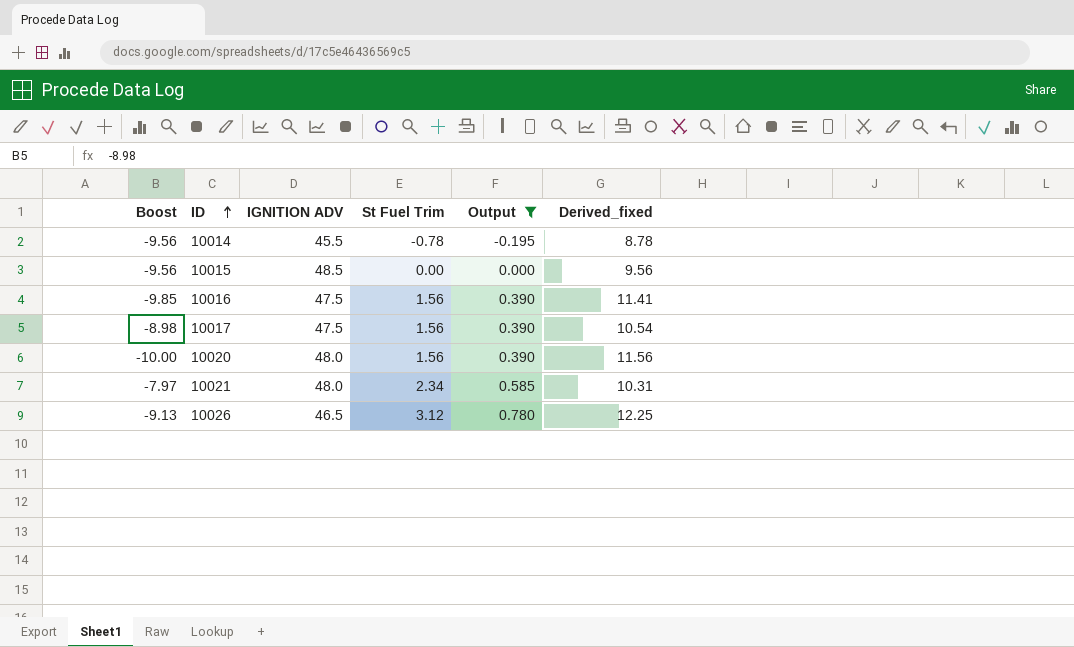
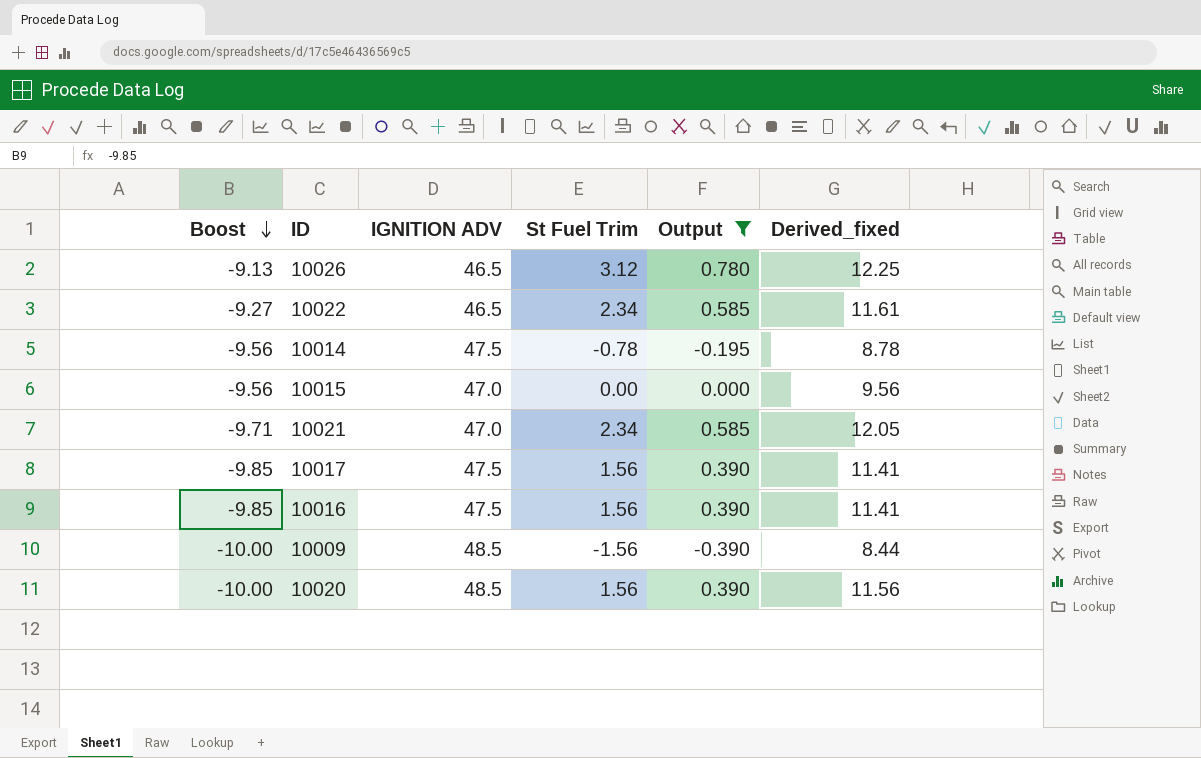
row order: ID ascending -> Boost descending
row 10022: none -> -9.27 | 46.5 | 2.34 | 0.585 | 11.61
10014 | IGNITION ADV: 45.5 -> 47.5
10015 | IGNITION ADV: 48.5 -> 47.0
10021 | Boost: -7.97 -> -9.71
10021 | IGNITION ADV: 48.0 -> 47.0
10021 | Derived_fixed: 10.31 -> 12.05
10017 | Boost: -8.98 -> -9.85
10017 | Derived_fixed: 10.54 -> 11.41
row 10009: none -> -10.00 | 48.5 | -1.56 | -0.390 | 8.44
10020 | IGNITION ADV: 48.0 -> 48.5

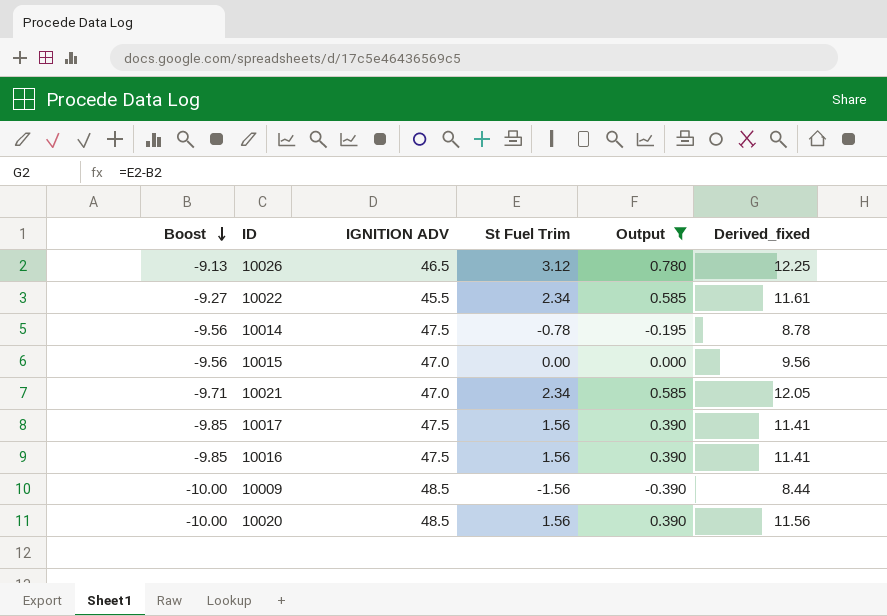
10022 | IGNITION ADV: 46.5 -> 45.5

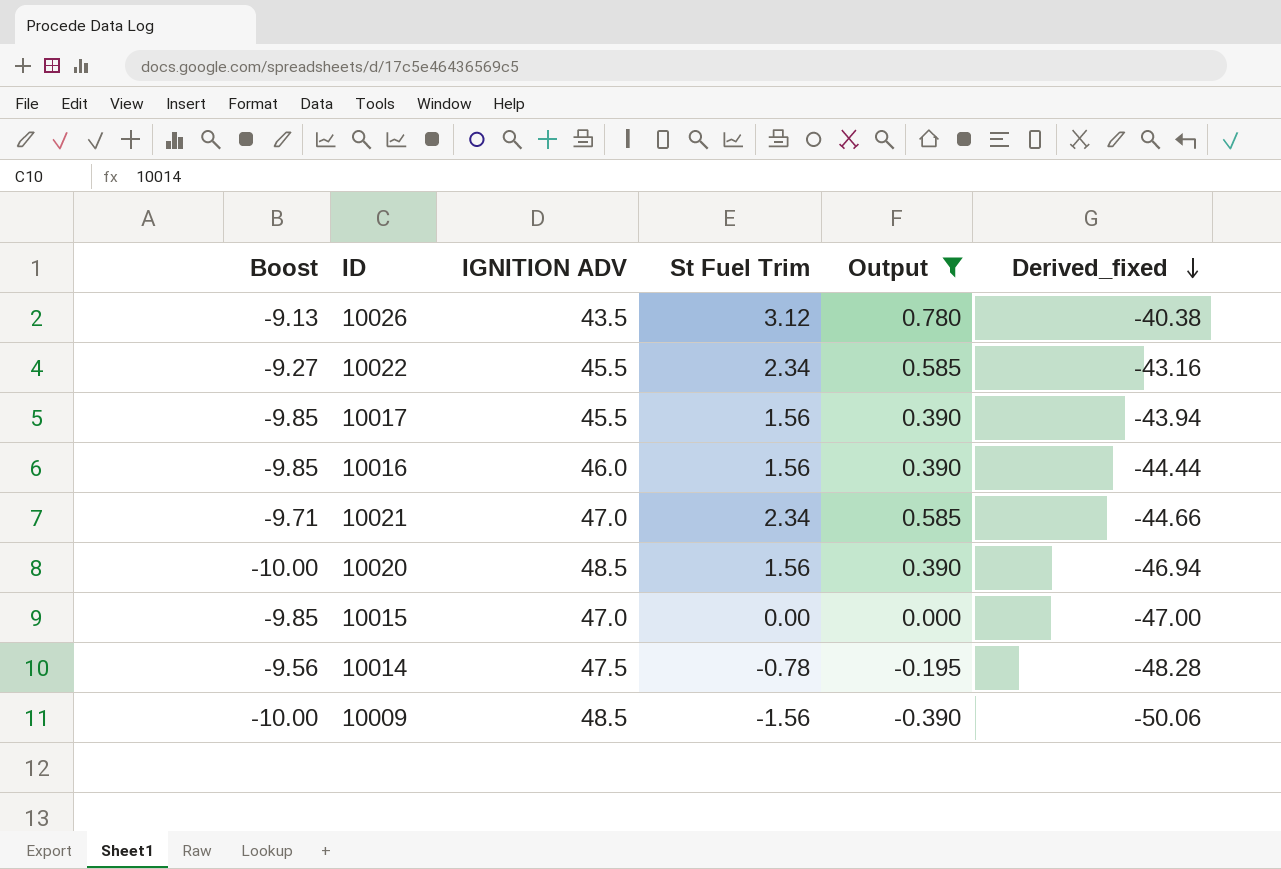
row order: Boost descending -> Derived_fixed descending
column Derived_fixed | formula: [St Fuel Trim] - [Boost] -> [St Fuel Trim] - [IGNITION ADV]
10026 | IGNITION ADV: 46.5 -> 43.5
10017 | IGNITION ADV: 47.5 -> 45.5
10016 | IGNITION ADV: 47.5 -> 46.0
10015 | Boost: -9.56 -> -9.85

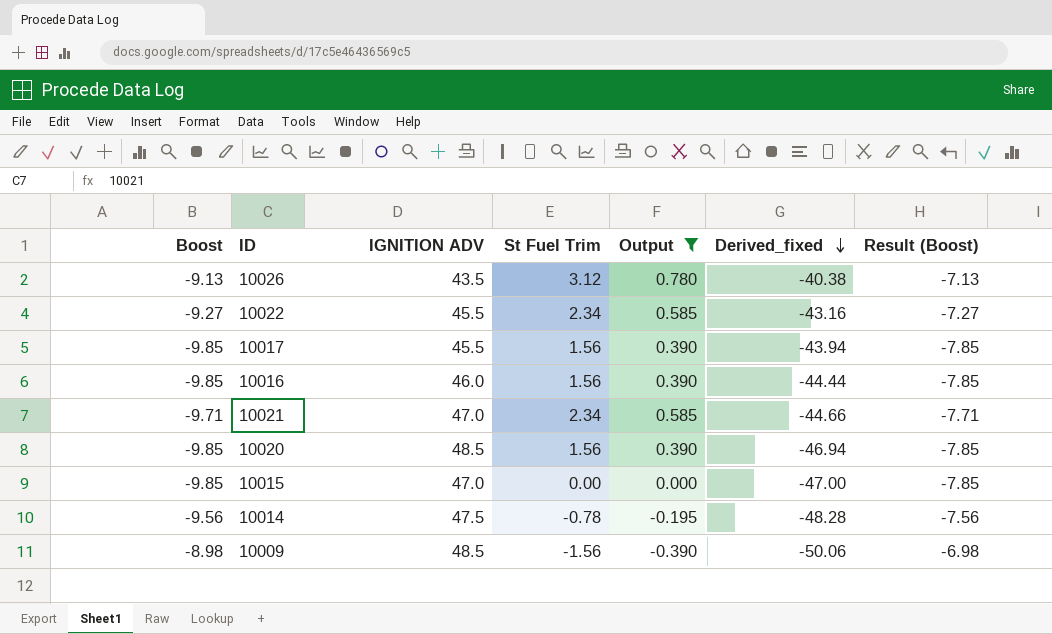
column Result (Boost) | formula: none -> [Boost] + 2
10020 | Boost: -10.00 -> -9.85
10009 | Boost: -10.00 -> -8.98

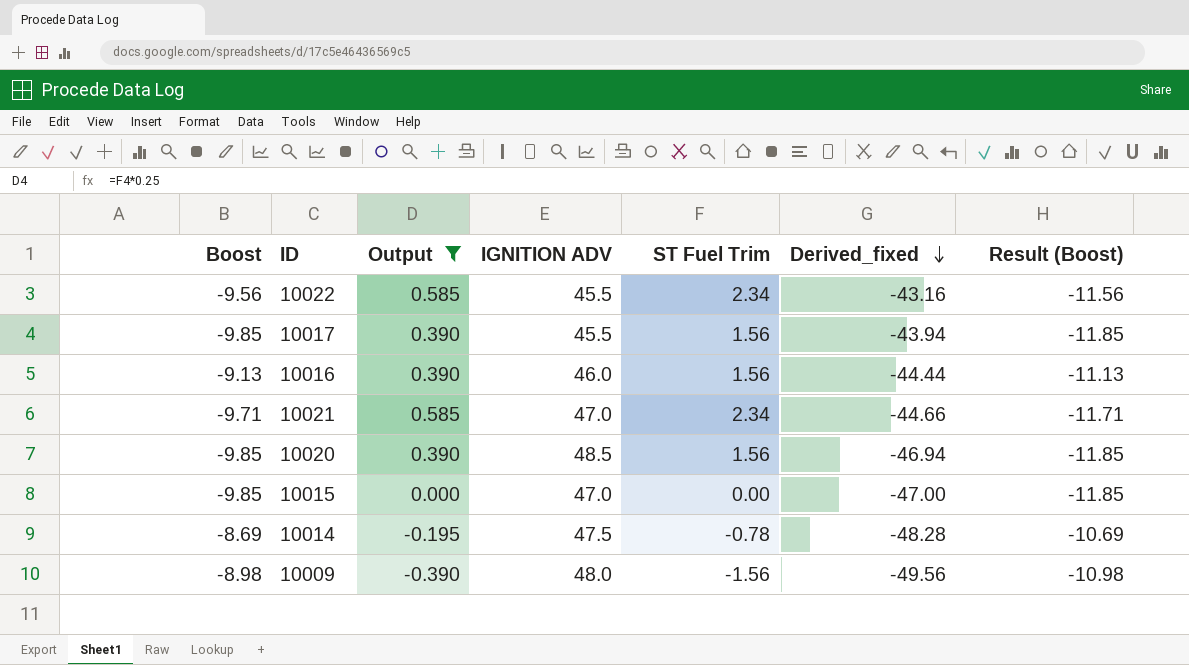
column Output | position: 5 -> 3
column name: St Fuel Trim -> ST Fuel Trim
column Result (Boost) | formula: [Boost] + 2 -> [Boost] - 2
row 10026: -9.13 | 43.5 | 3.12 | 0.780 | -40.38 | -7.13 -> none
10022 | Boost: -9.27 -> -9.56
10016 | Boost: -9.85 -> -9.13
10014 | Boost: -9.56 -> -8.69
10009 | IGNITION ADV: 48.5 -> 48.0
10009 | Derived_fixed: -50.06 -> -49.56

